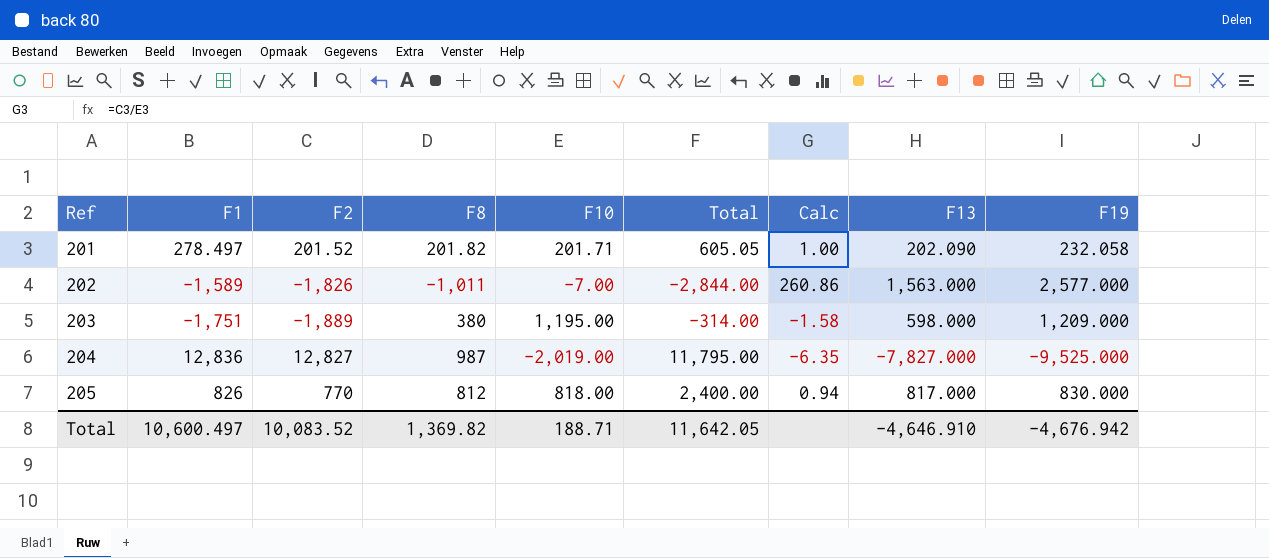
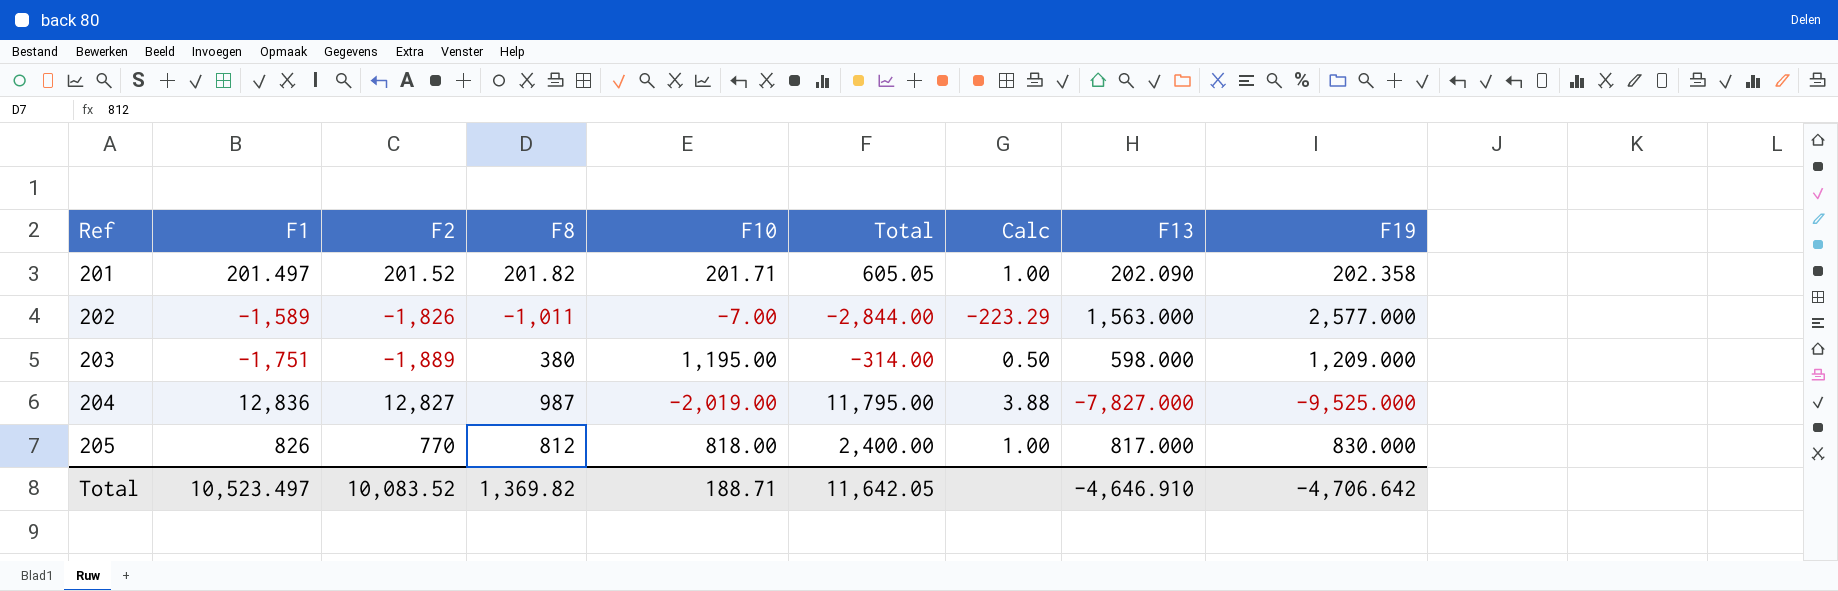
column Calc | formula: [F2] / [F10] -> [F13] / [F10]
201 | F1: 278.497 -> 201.497
201 | F19: 232.058 -> 202.358
Total | F1: 10,600.497 -> 10,523.497
Total | F19: -4,676.942 -> -4,706.642

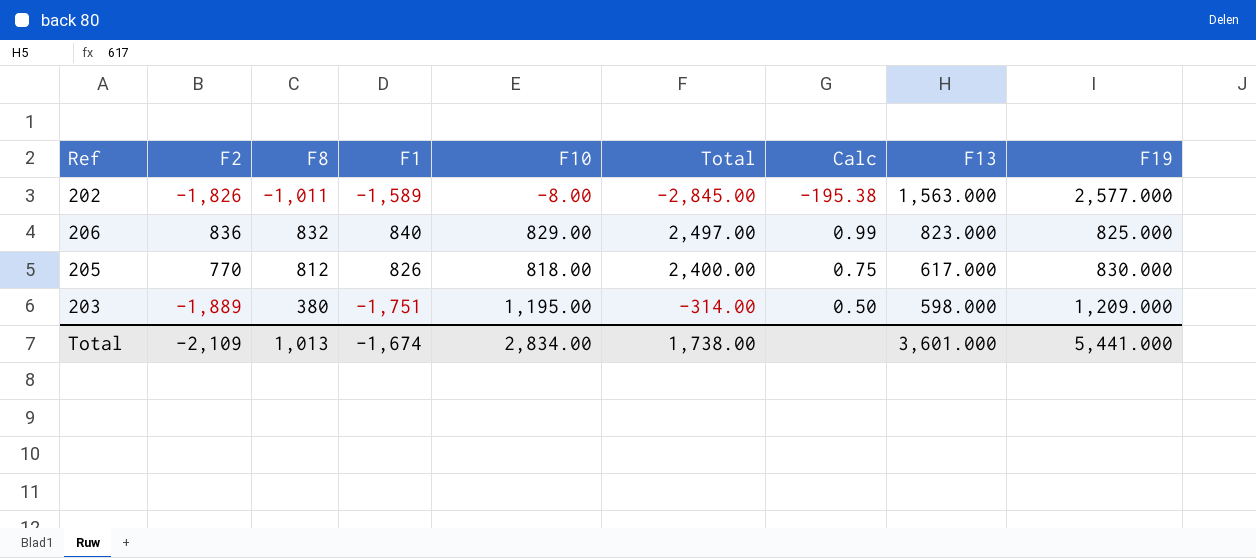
row order: Ref ascending -> F13 descending
column F1 | position: 2 -> 4
row 201: 201.497 | 201.52 | 201.82 | 201.71 | 605.05 | 1.00 | 202.090 | 202.358 -> none
row 204: 12,836 | 12,827 | 987 | -2,019.00 | 11,795.00 | 3.88 | -7,827.000 | -9,525.000 -> none
202 | F10: -7.00 -> -8.00
202 | Total: -2,844.00 -> -2,845.00
202 | Calc: -223.29 -> -195.38
row 206: none -> 836 | 832 | 840 | 829.00 | 2,497.00 | 0.99 | 823.000 | 825.000
205 | Calc: 1.00 -> 0.75
205 | F13: 817.000 -> 617.000
Total | F2: 10,083.52 -> -2,109
Total | F8: 1,369.82 -> 1,013
Total | F1: 10,523.497 -> -1,674
Total | F10: 188.71 -> 2,834.00
Total | Total: 11,642.05 -> 1,738.00
Total | F13: -4,646.910 -> 3,601.000
Total | F19: -4,706.642 -> 5,441.000

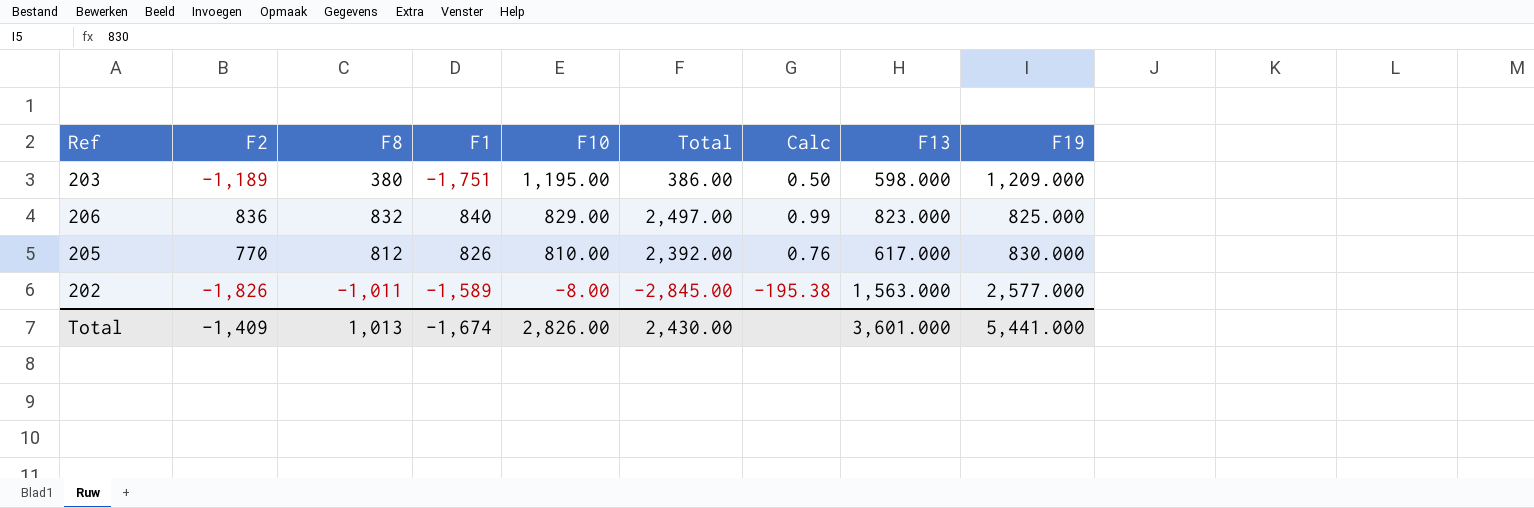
row order: F13 descending -> F10 descending
203 | F2: -1,889 -> -1,189
203 | Total: -314.00 -> 386.00
205 | F10: 818.00 -> 810.00
205 | Total: 2,400.00 -> 2,392.00
205 | Calc: 0.75 -> 0.76
Total | F2: -2,109 -> -1,409
Total | F10: 2,834.00 -> 2,826.00
Total | Total: 1,738.00 -> 2,430.00

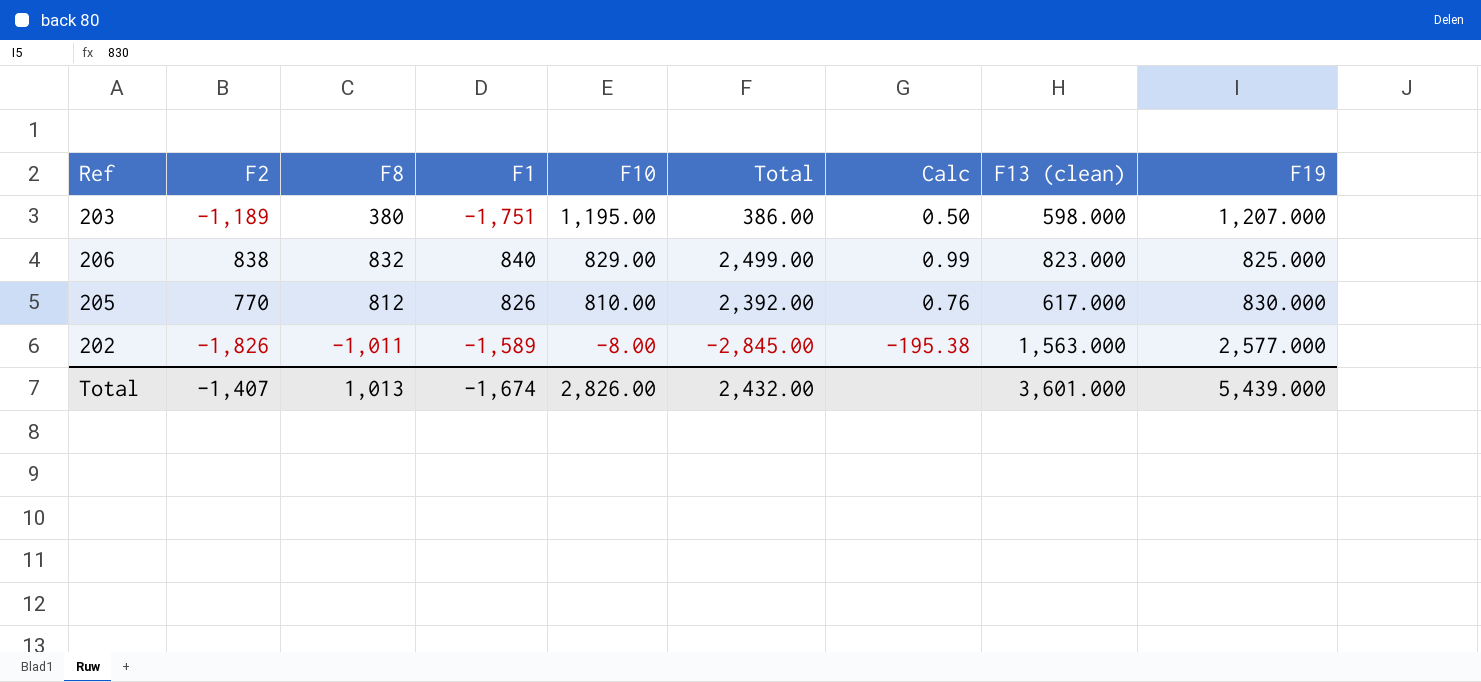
column name: F13 -> F13 (clean)
203 | F19: 1,209.000 -> 1,207.000
206 | F2: 836 -> 838
206 | Total: 2,497.00 -> 2,499.00
Total | F2: -1,409 -> -1,407
Total | Total: 2,430.00 -> 2,432.00
Total | F19: 5,441.000 -> 5,439.000

